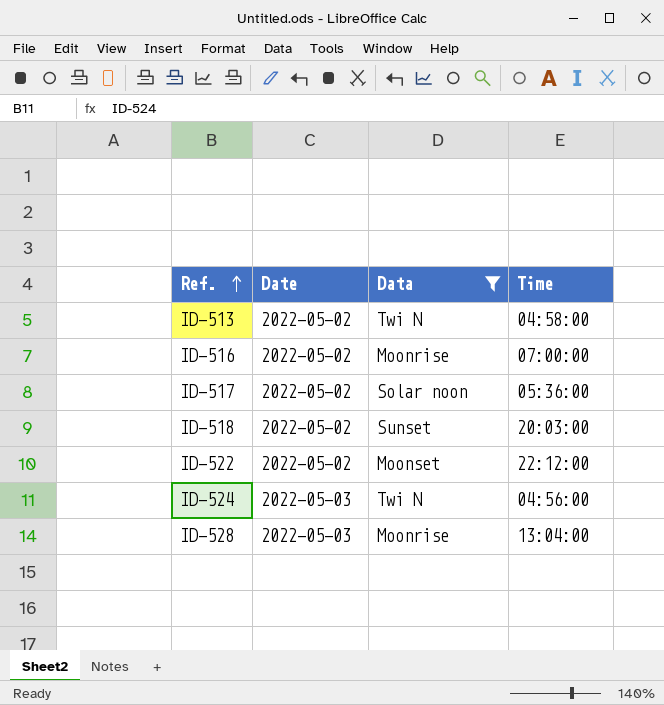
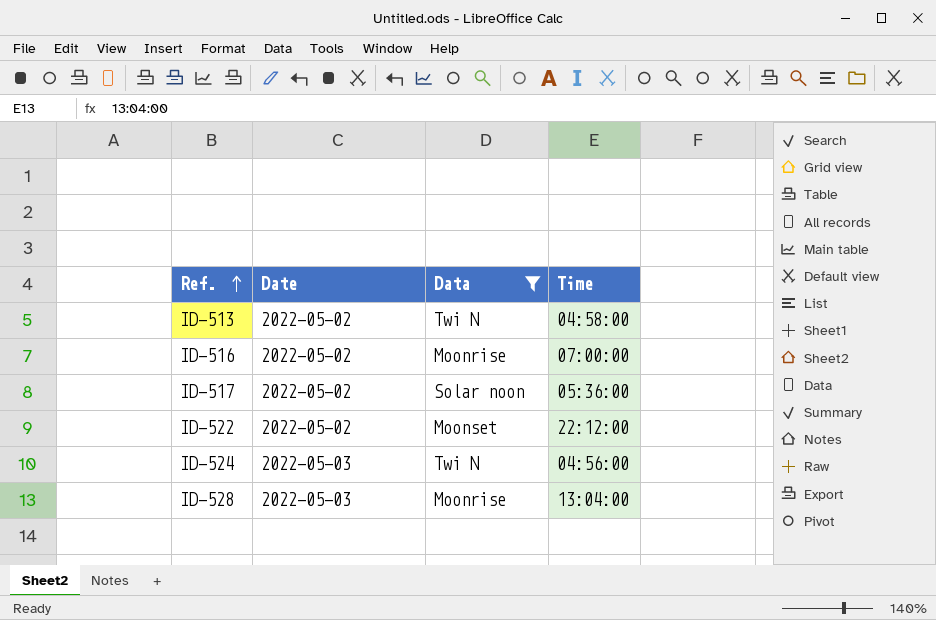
row ID-518: 2022-05-02 | Sunset | 20:03:00 -> none

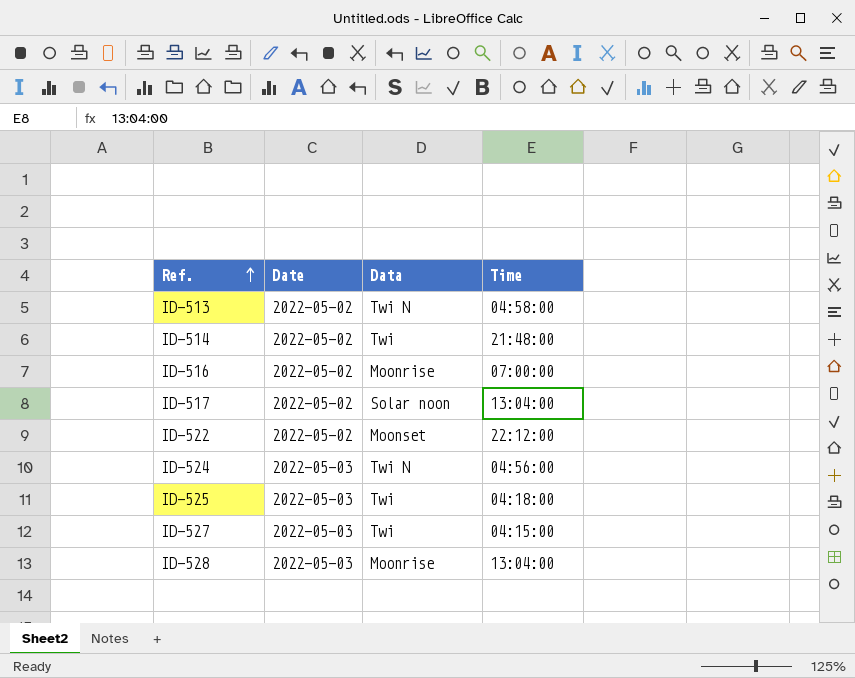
filter: Data != Twi -> none
ID-517 | Time: 05:36:00 -> 13:04:00

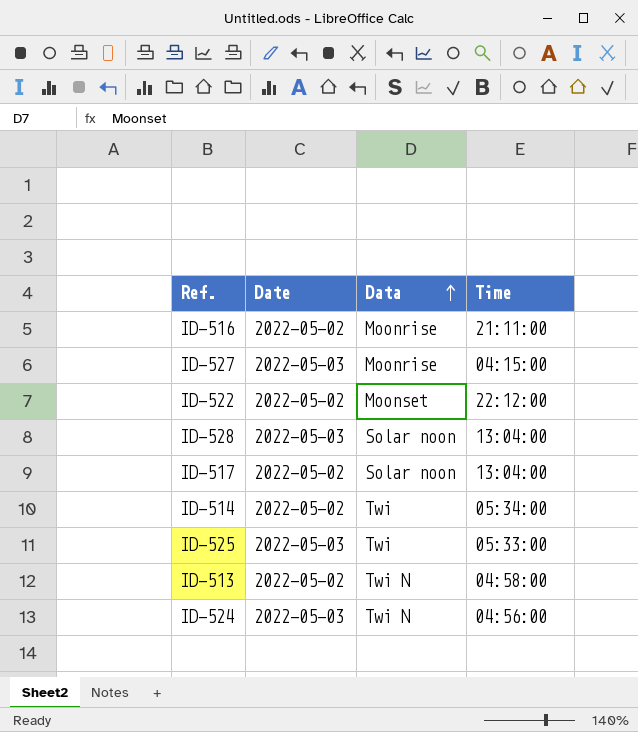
row order: Ref. ascending -> Data ascending
ID-516 | Time: 07:00:00 -> 21:11:00
ID-527 | Data: Twi -> Moonrise
ID-528 | Data: Moonrise -> Solar noon
ID-514 | Time: 21:48:00 -> 05:34:00
ID-525 | Time: 04:18:00 -> 05:33:00

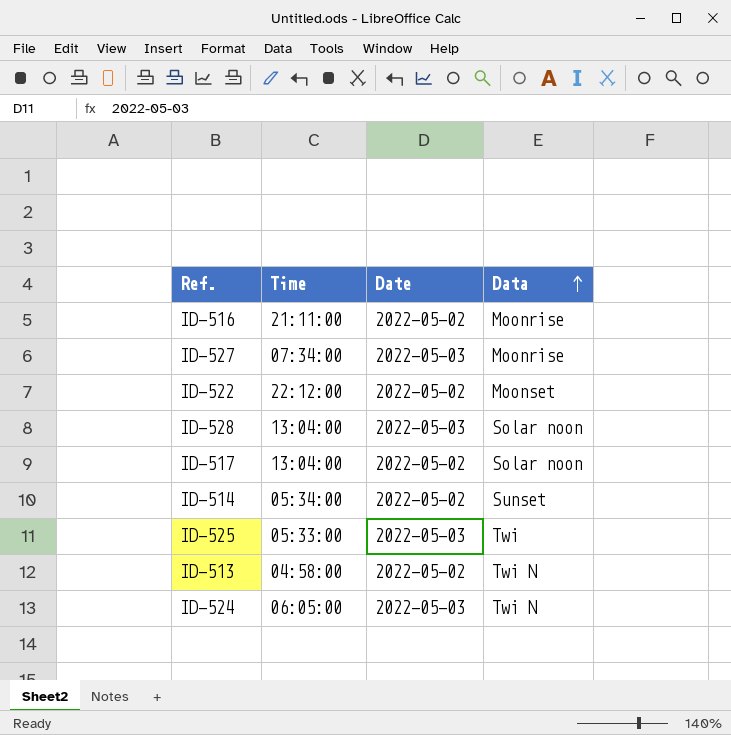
column Time | position: 4 -> 2
ID-527 | Time: 04:15:00 -> 07:34:00
ID-514 | Data: Twi -> Sunset
ID-524 | Time: 04:56:00 -> 06:05:00

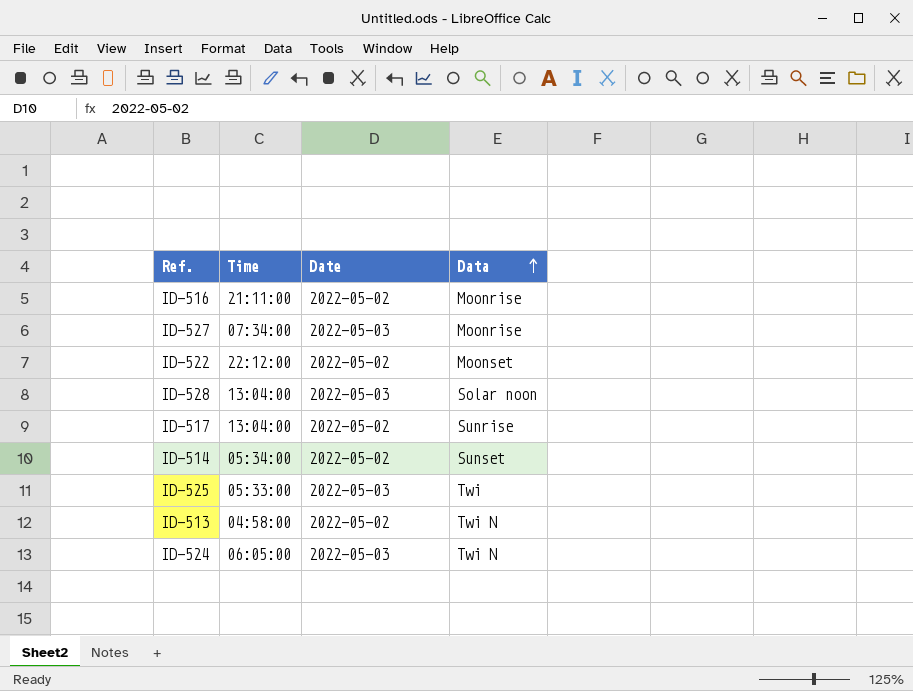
ID-517 | Data: Solar noon -> Sunrise

